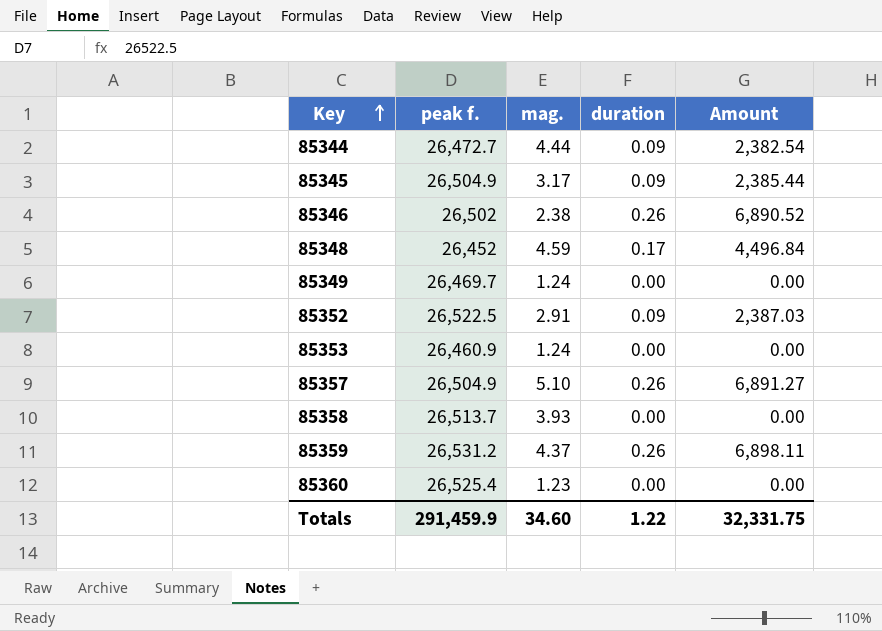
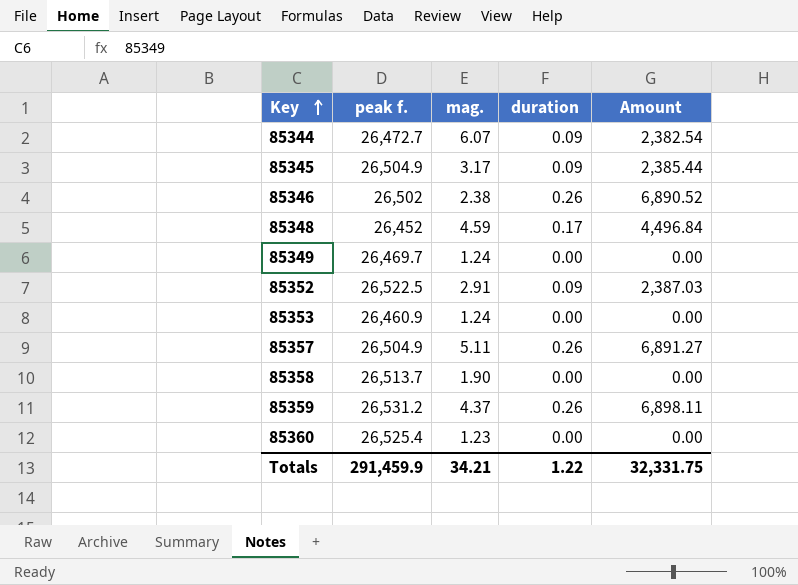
85344 | mag.: 4.44 -> 6.07
85357 | mag.: 5.10 -> 5.11
85358 | mag.: 3.93 -> 1.90
Totals | mag.: 34.60 -> 34.21

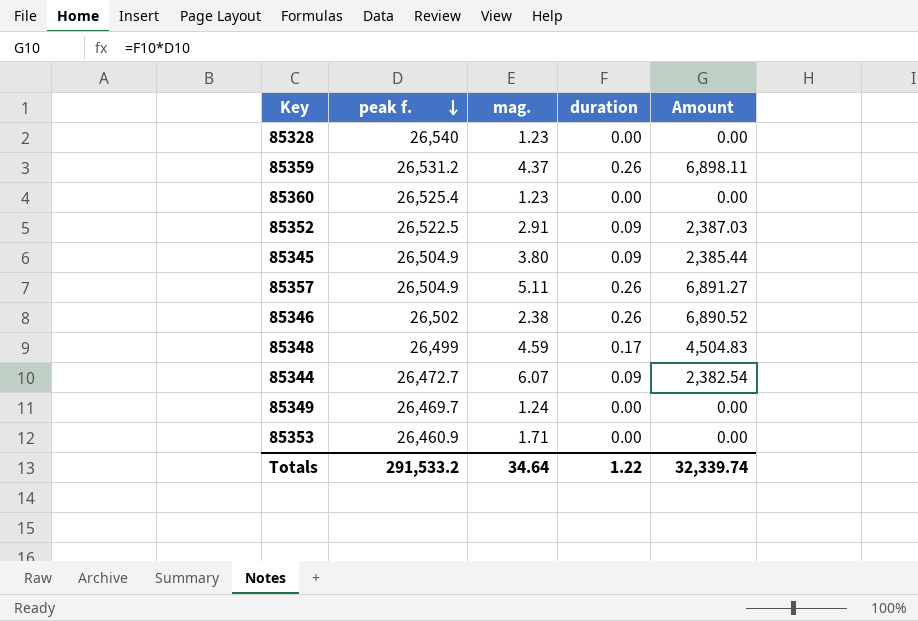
row order: Key ascending -> peak f. descending
row 85358: 26,513.7 | 1.90 | 0.00 | 0.00 -> none
row 85328: none -> 26,540 | 1.23 | 0.00 | 0.00
85345 | mag.: 3.17 -> 3.80
85348 | peak f.: 26,452 -> 26,499
85348 | Amount: 4,496.84 -> 4,504.83
85353 | mag.: 1.24 -> 1.71
Totals | peak f.: 291,459.9 -> 291,533.2
Totals | mag.: 34.21 -> 34.64
Totals | Amount: 32,331.75 -> 32,339.74

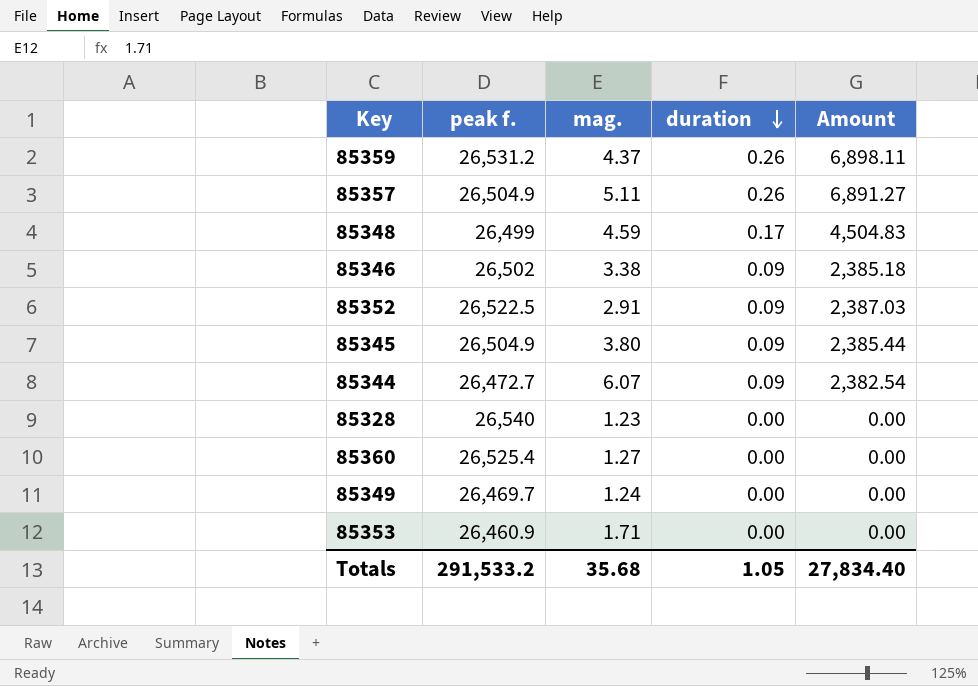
row order: peak f. descending -> duration descending
85346 | mag.: 2.38 -> 3.38
85346 | duration: 0.26 -> 0.09
85346 | Amount: 6,890.52 -> 2,385.18
85360 | mag.: 1.23 -> 1.27
Totals | mag.: 34.64 -> 35.68
Totals | duration: 1.22 -> 1.05
Totals | Amount: 32,339.74 -> 27,834.40

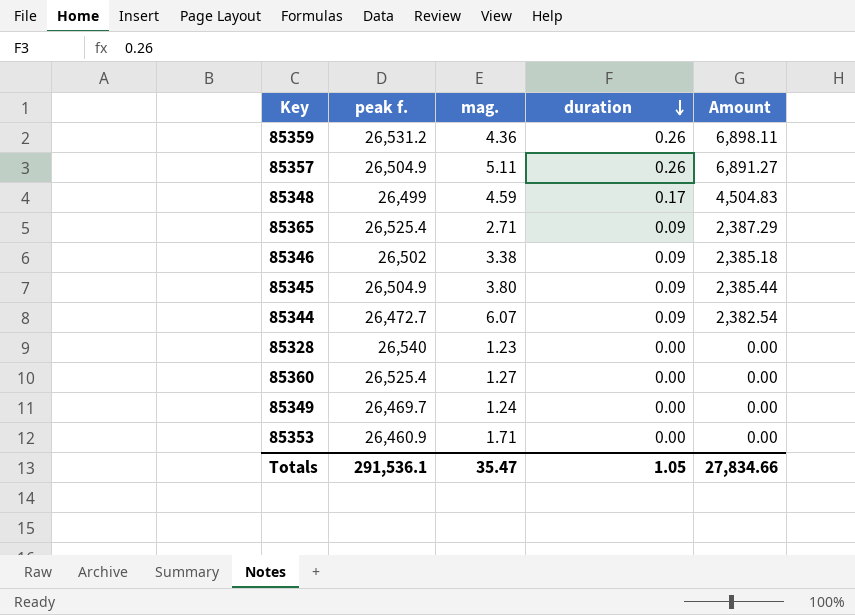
row 85352: 26,522.5 | 2.91 | 0.09 | 2,387.03 -> none
85359 | mag.: 4.37 -> 4.36
row 85365: none -> 26,525.4 | 2.71 | 0.09 | 2,387.29
Totals | peak f.: 291,533.2 -> 291,536.1
Totals | mag.: 35.68 -> 35.47
Totals | Amount: 27,834.40 -> 27,834.66

